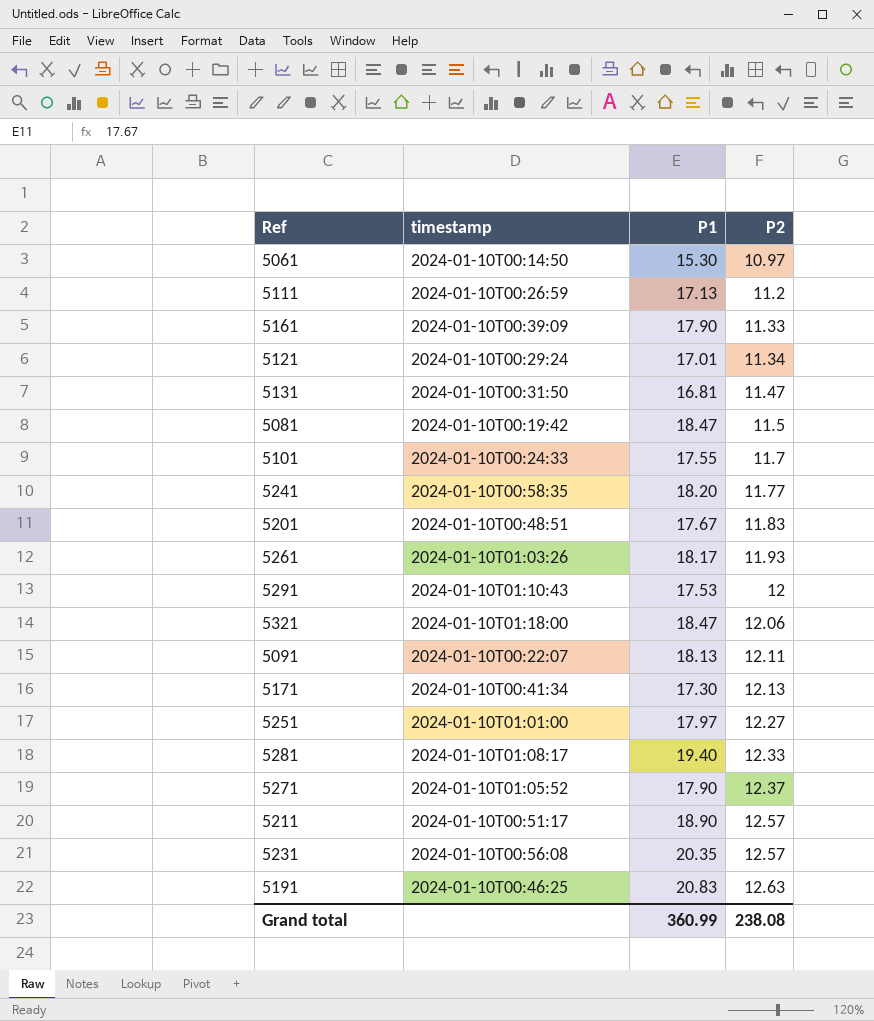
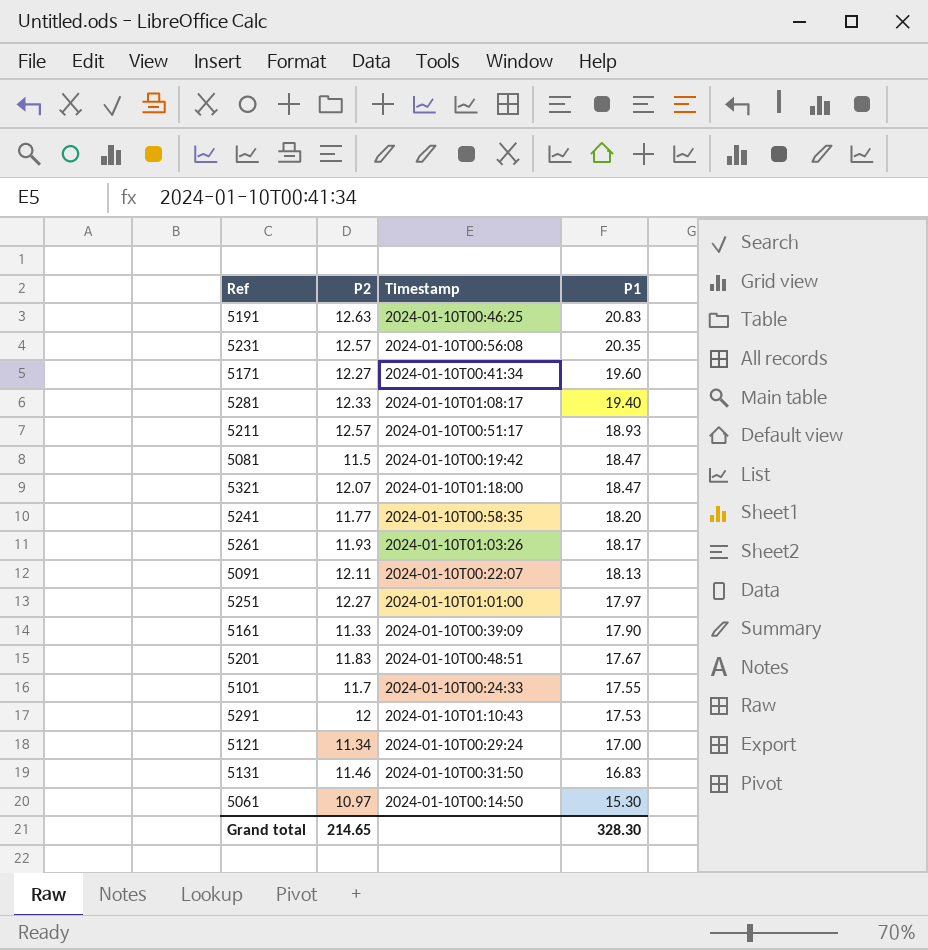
row order: P2 ascending -> P1 descending
column P2 | position: 4 -> 2
column name: timestamp -> Timestamp
row 5111: 2024-01-10T00:26:59 | 17.13 | 11.2 -> none
row 5271: 2024-01-10T01:05:52 | 17.90 | 12.37 -> none
5171 | P2: 12.13 -> 12.27
5171 | P1: 17.30 -> 19.60
5211 | P1: 18.90 -> 18.93
5321 | P2: 12.06 -> 12.07
5121 | P1: 17.01 -> 17.00
5131 | P2: 11.47 -> 11.46
5131 | P1: 16.81 -> 16.83
Grand total | P2: 238.08 -> 214.65
Grand total | P1: 360.99 -> 328.30

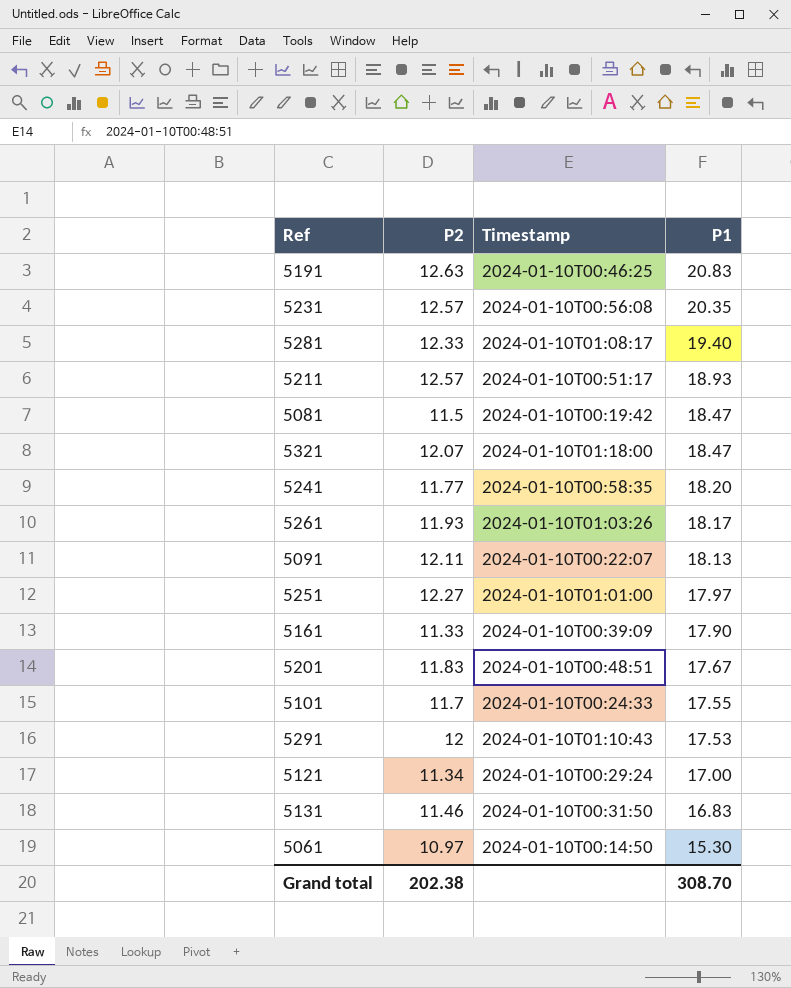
row 5171: 12.27 | 2024-01-10T00:41:34 | 19.60 -> none
Grand total | P2: 214.65 -> 202.38
Grand total | P1: 328.30 -> 308.70

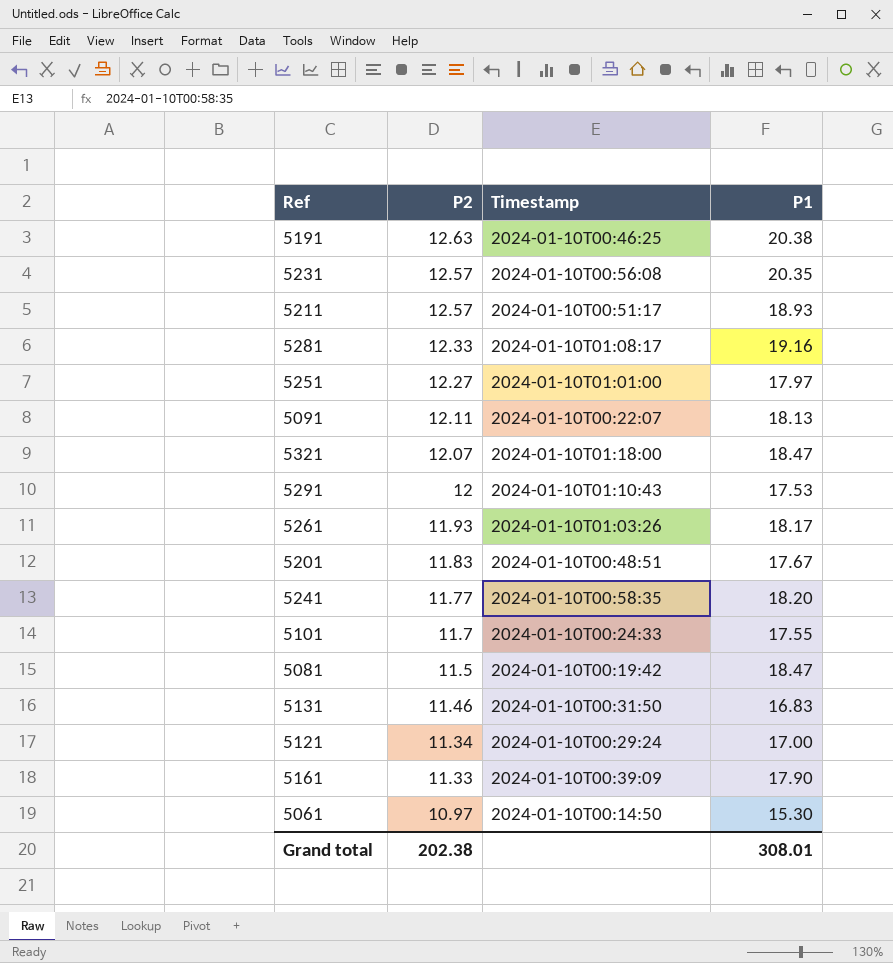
row order: P1 descending -> P2 descending
5191 | P1: 20.83 -> 20.38
5281 | P1: 19.40 -> 19.16
Grand total | P1: 308.70 -> 308.01

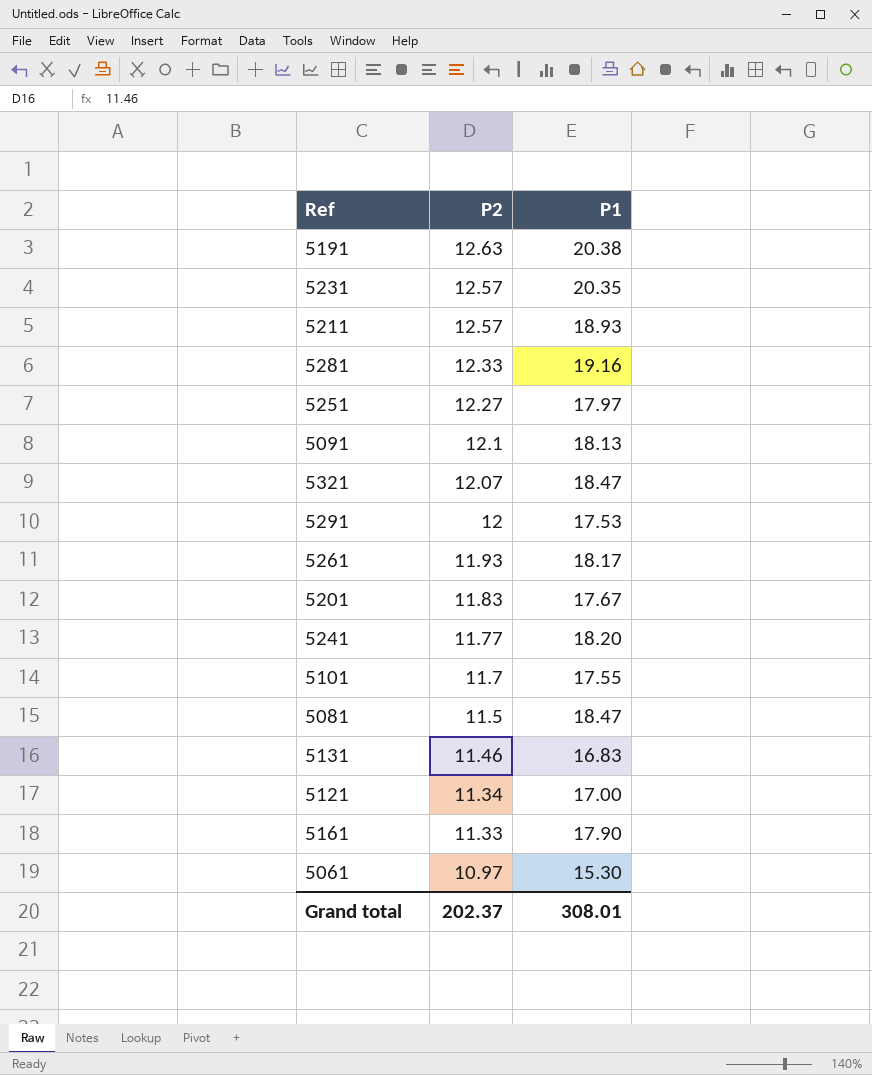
column Timestamp | position: 3 -> none
5091 | P2: 12.11 -> 12.1
Grand total | P2: 202.38 -> 202.37

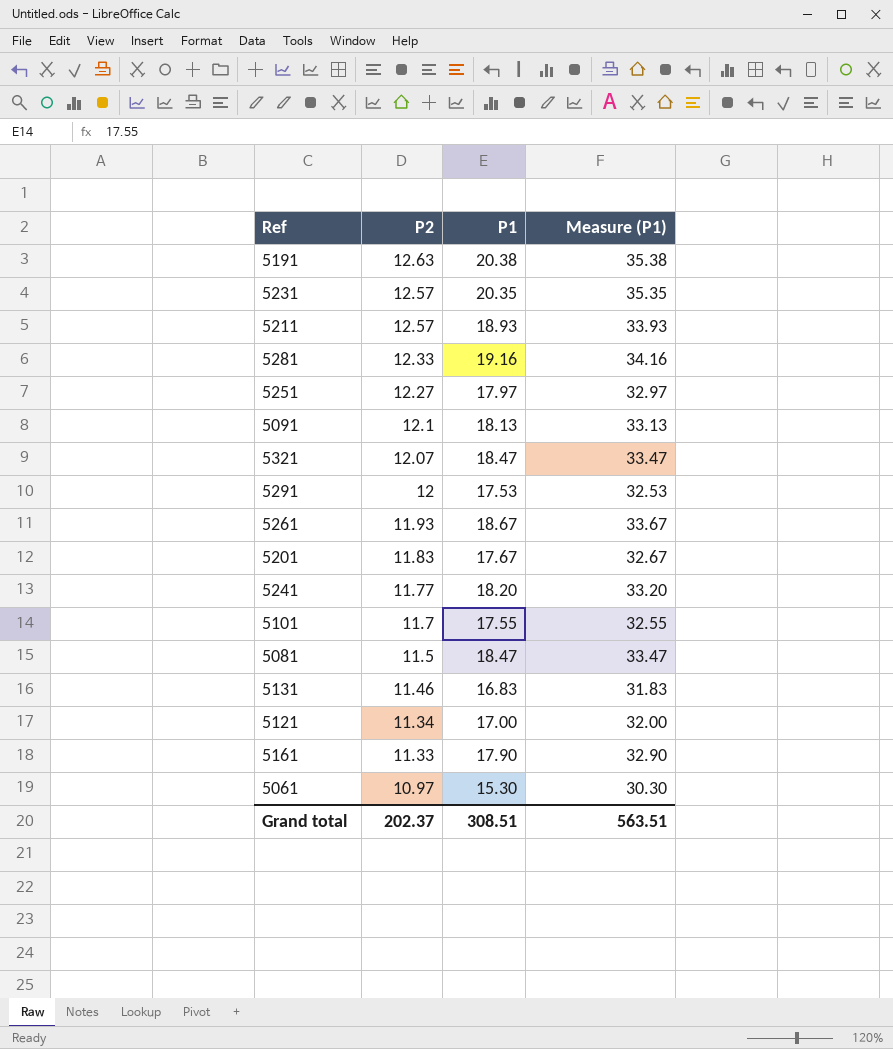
column Measure (P1) | formula: none -> [P1] + 15
5261 | P1: 18.17 -> 18.67
Grand total | P1: 308.01 -> 308.51

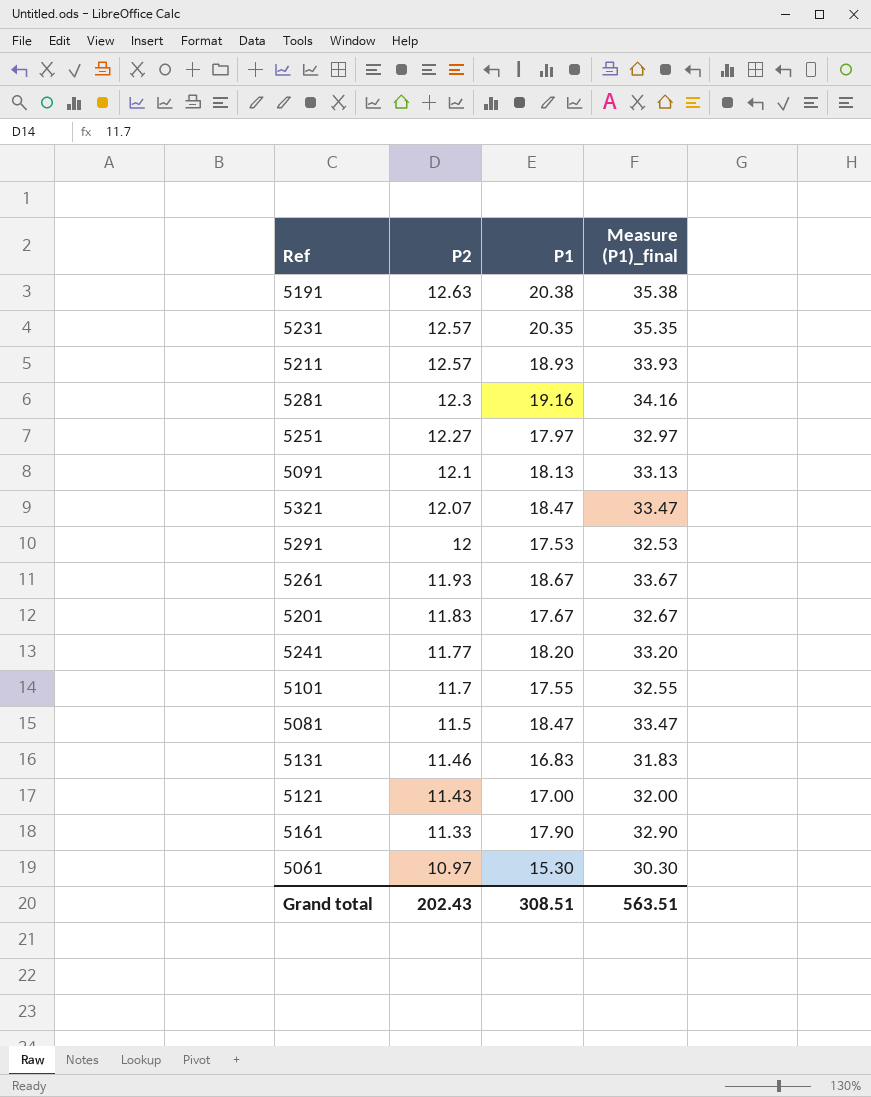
column name: Measure (P1) -> Measure (P1)_final
5281 | P2: 12.33 -> 12.3
5121 | P2: 11.34 -> 11.43
Grand total | P2: 202.37 -> 202.43

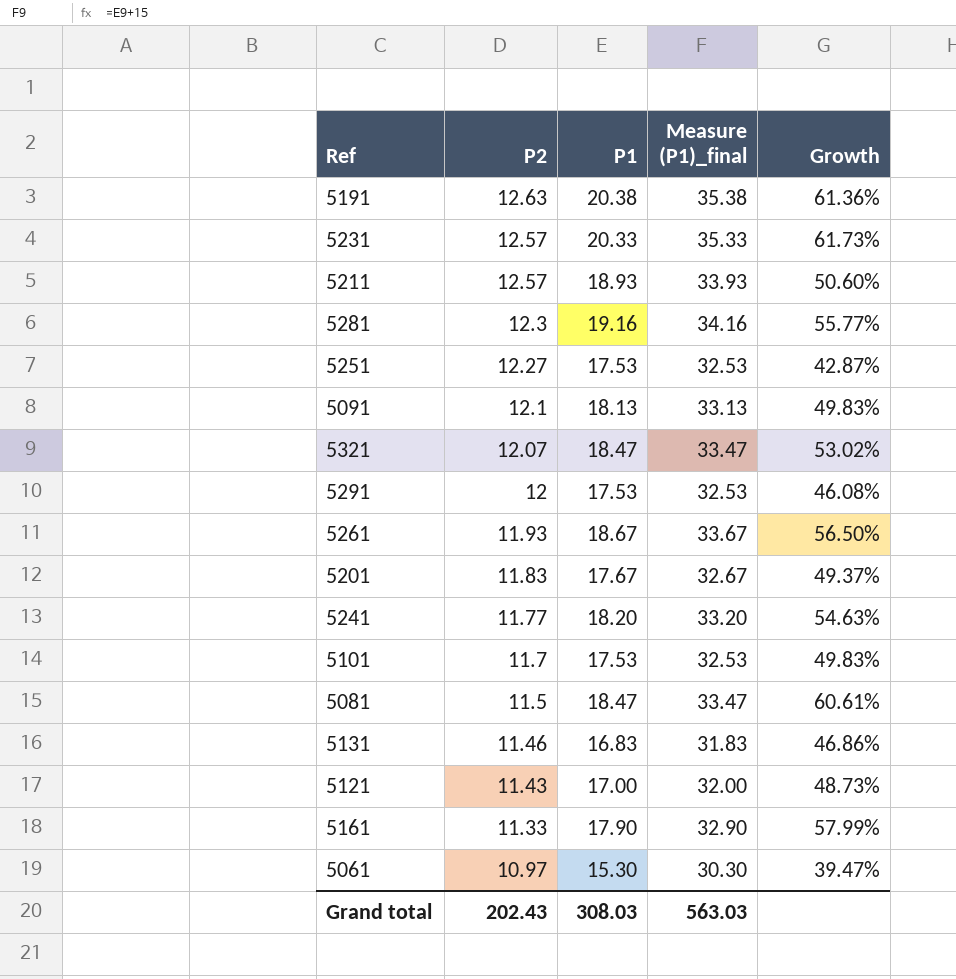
column Growth | formula: none -> ([P1] - [P2]) / [P2]
5231 | P1: 20.35 -> 20.33
5231 | Measure (P1)_final: 35.35 -> 35.33
5251 | P1: 17.97 -> 17.53
5251 | Measure (P1)_final: 32.97 -> 32.53
5101 | P1: 17.55 -> 17.53
5101 | Measure (P1)_final: 32.55 -> 32.53
Grand total | P1: 308.51 -> 308.03
Grand total | Measure (P1)_final: 563.51 -> 563.03

